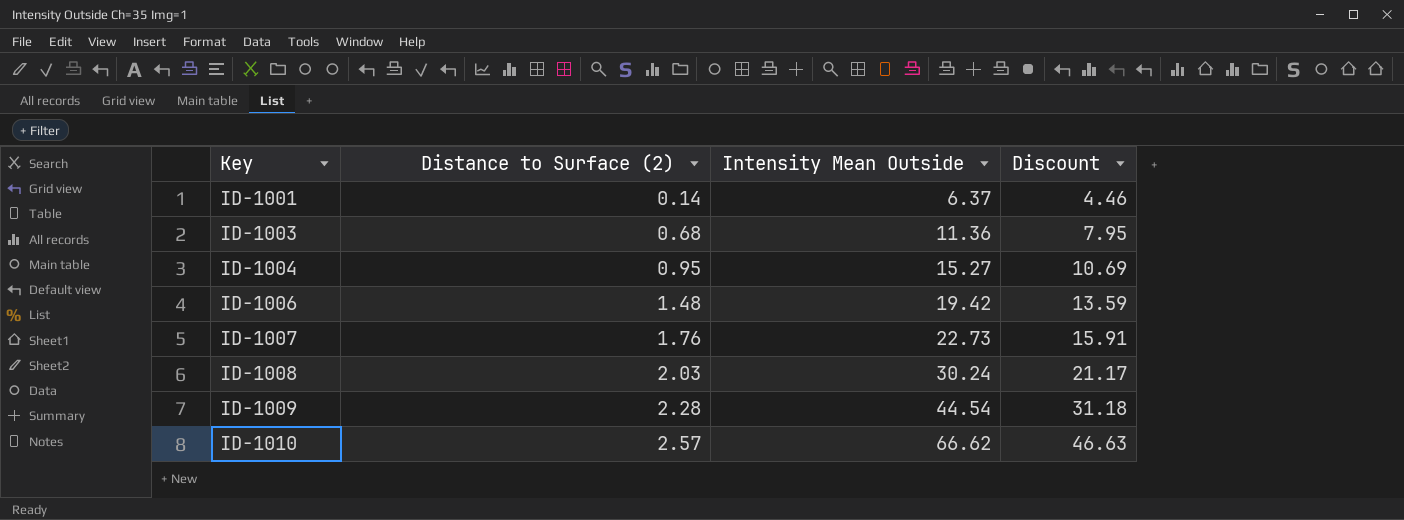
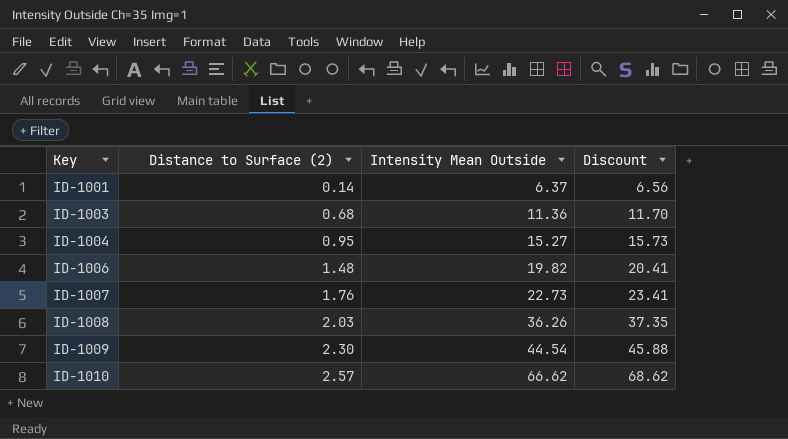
column Discount | formula: [Intensity Mean Outside] * 0.7 -> [Intensity Mean Outside] * 1.03
ID-1006 | Intensity Mean Outside: 19.42 -> 19.82
ID-1008 | Intensity Mean Outside: 30.24 -> 36.26
ID-1009 | Distance to Surface (2): 2.28 -> 2.30

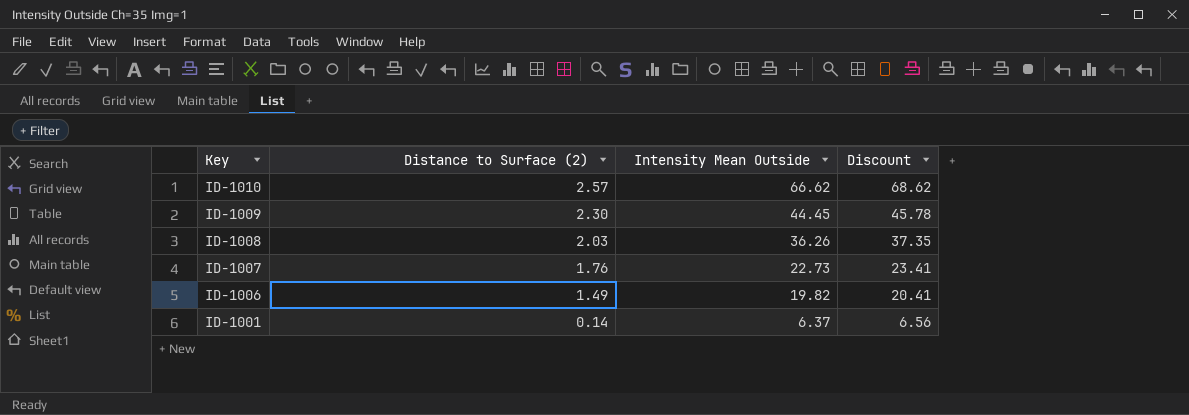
row order: Key ascending -> Key descending
row ID-1003: 0.68 | 11.36 | 11.70 -> none
row ID-1004: 0.95 | 15.27 | 15.73 -> none
ID-1009 | Intensity Mean Outside: 44.54 -> 44.45
ID-1009 | Discount: 45.88 -> 45.78
ID-1006 | Distance to Surface (2): 1.48 -> 1.49

